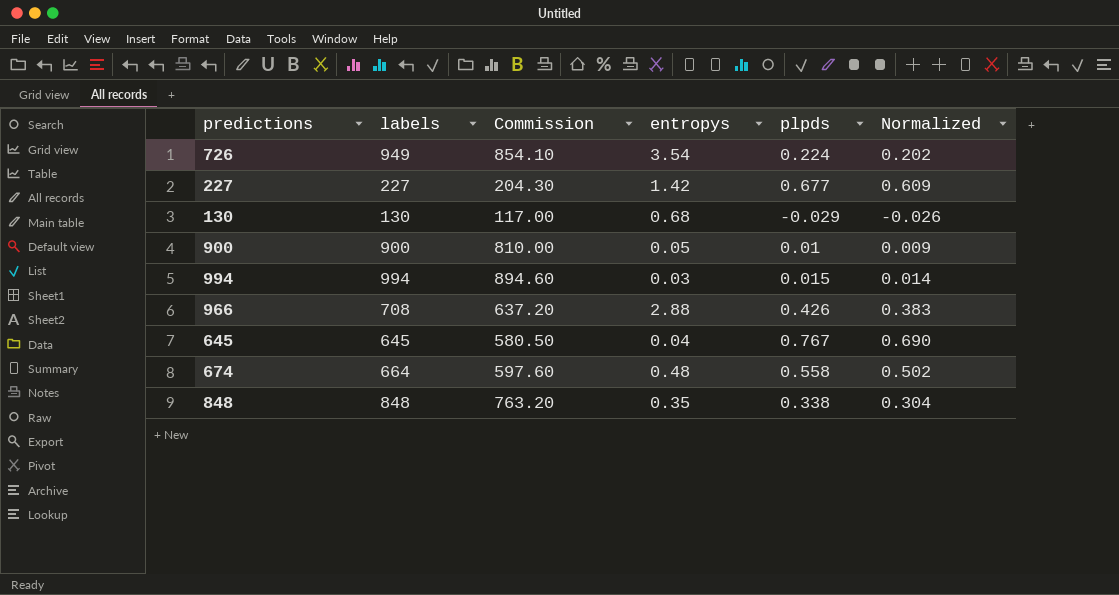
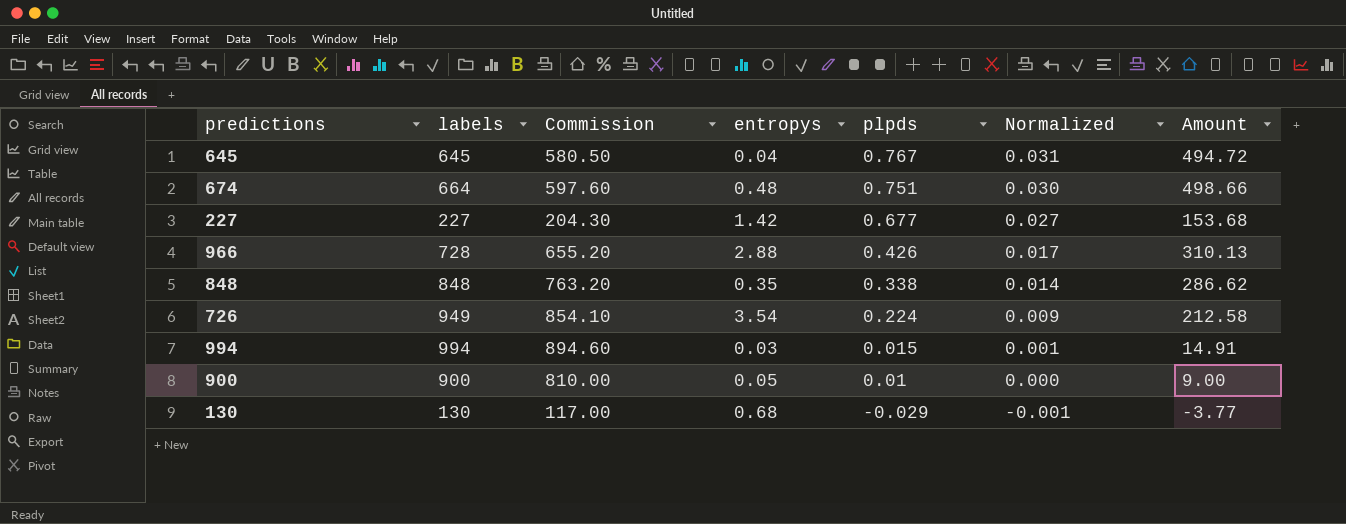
row order: none -> plpds descending
column Normalized | formula: [plpds] * 0.9 -> [plpds] * 0.04
column Amount | formula: none -> [labels] * [plpds]
674 | plpds: 0.558 -> 0.751
966 | labels: 708 -> 728
966 | Commission: 637.20 -> 655.20

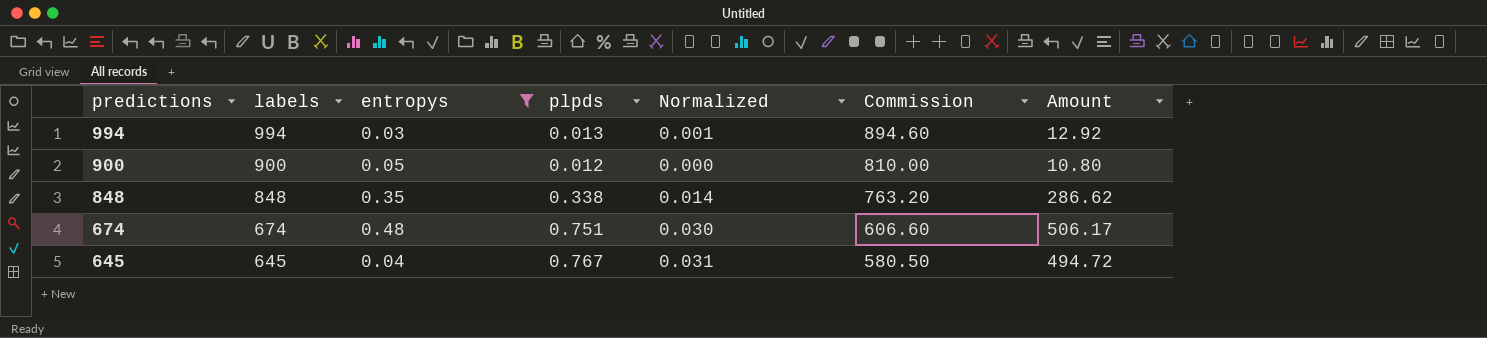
filter: none -> entropys <= 0.48
row order: plpds descending -> predictions descending
column Commission | position: 3 -> 6
994 | plpds: 0.015 -> 0.013
994 | Amount: 14.91 -> 12.92
900 | plpds: 0.01 -> 0.012
900 | Amount: 9.00 -> 10.80
674 | labels: 664 -> 674
674 | Commission: 597.60 -> 606.60
674 | Amount: 498.66 -> 506.17

